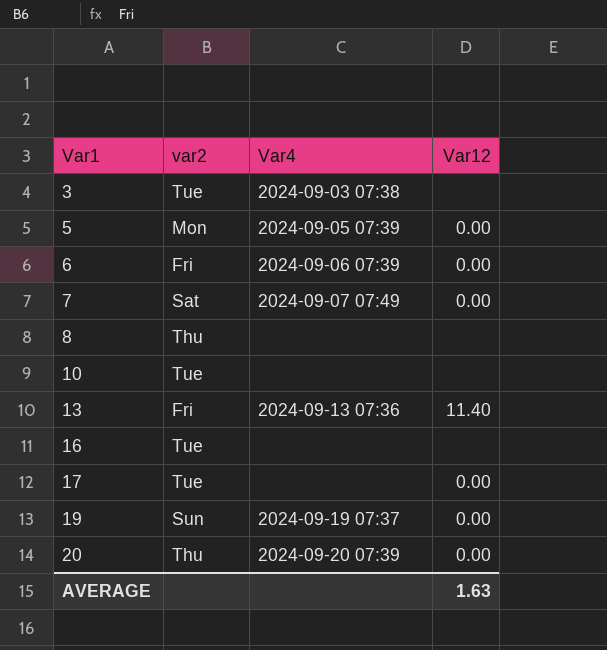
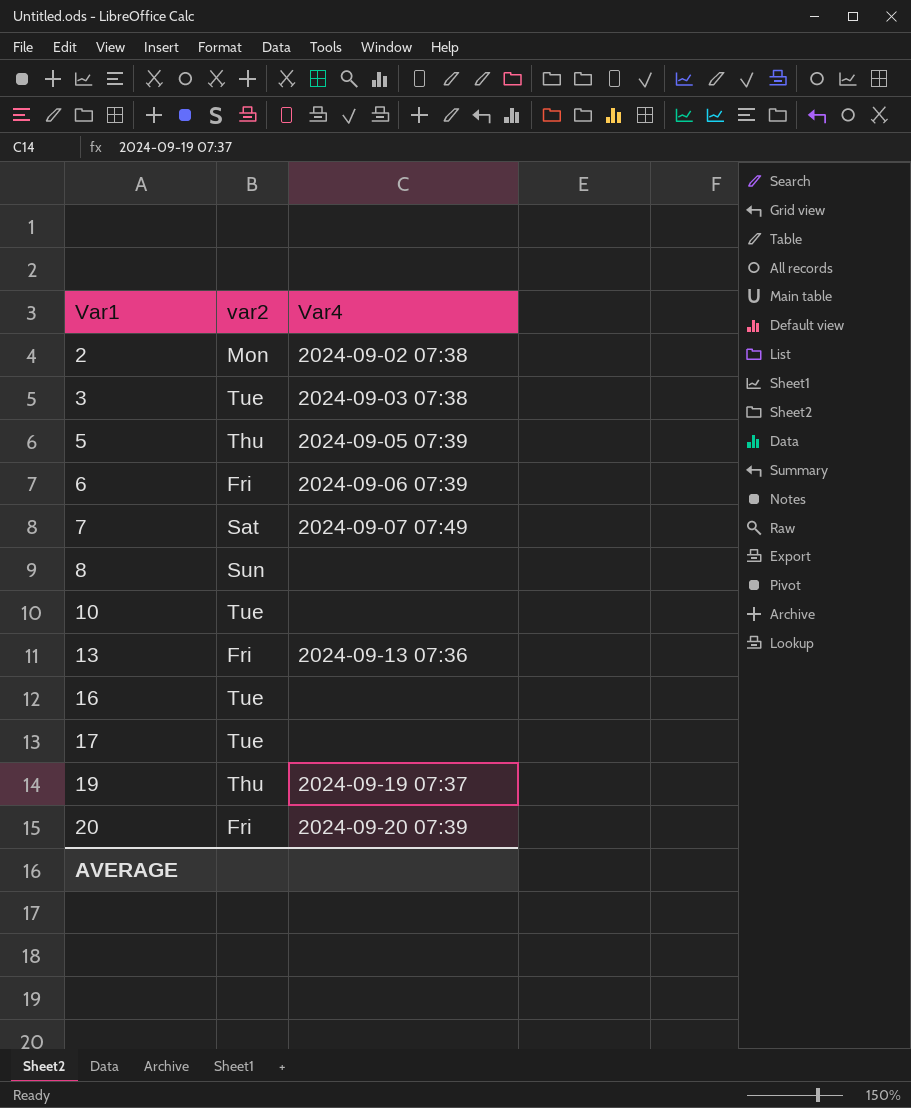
column Var12 | position: 4 -> none
row 2: none -> Mon | 2024-09-02 07:38
5 | var2: Mon -> Thu
8 | var2: Thu -> Sun
19 | var2: Sun -> Thu
20 | var2: Thu -> Fri

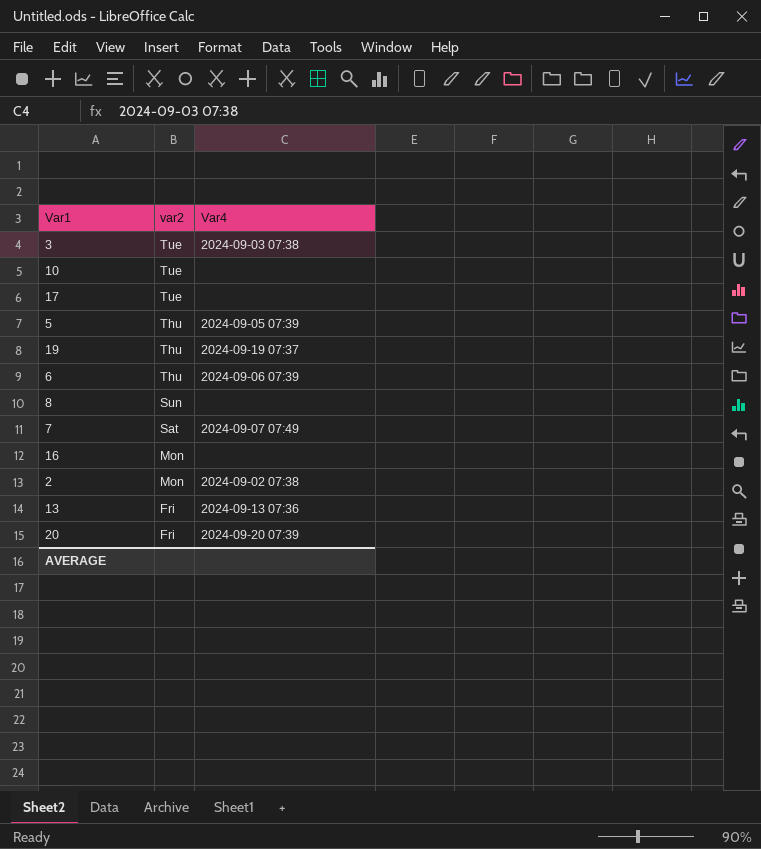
row order: Var1 ascending -> var2 descending
6 | var2: Fri -> Thu
16 | var2: Tue -> Mon

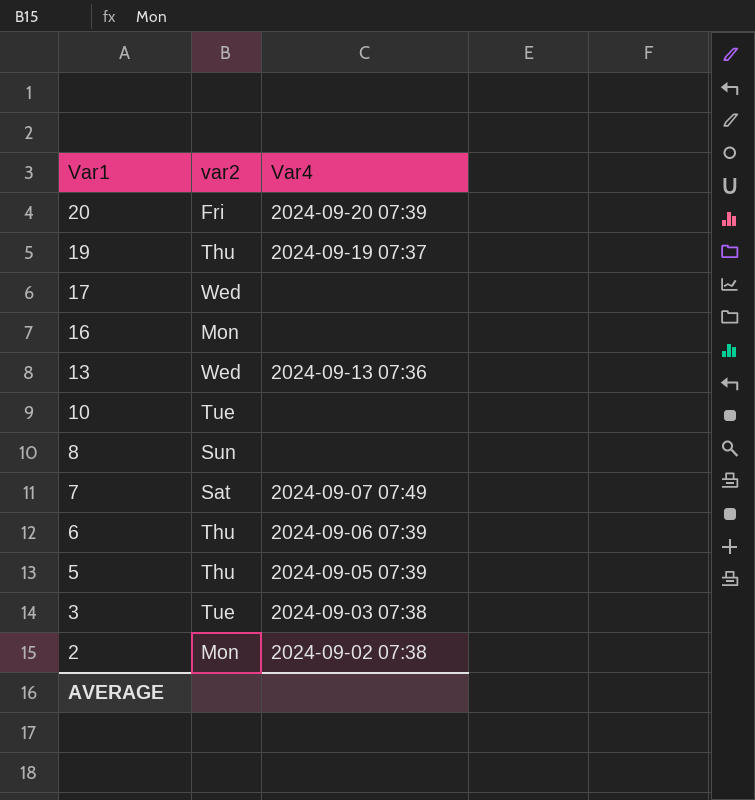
row order: var2 descending -> Var1 descending
17 | var2: Tue -> Wed
13 | var2: Fri -> Wed

